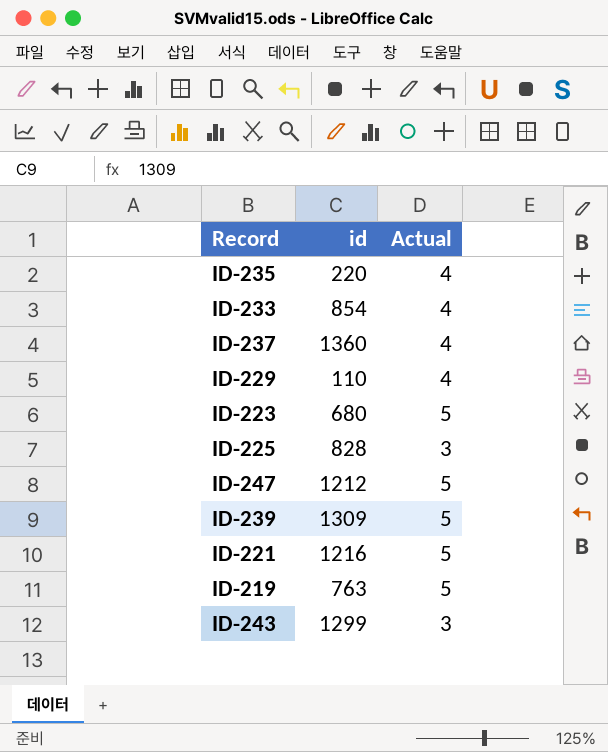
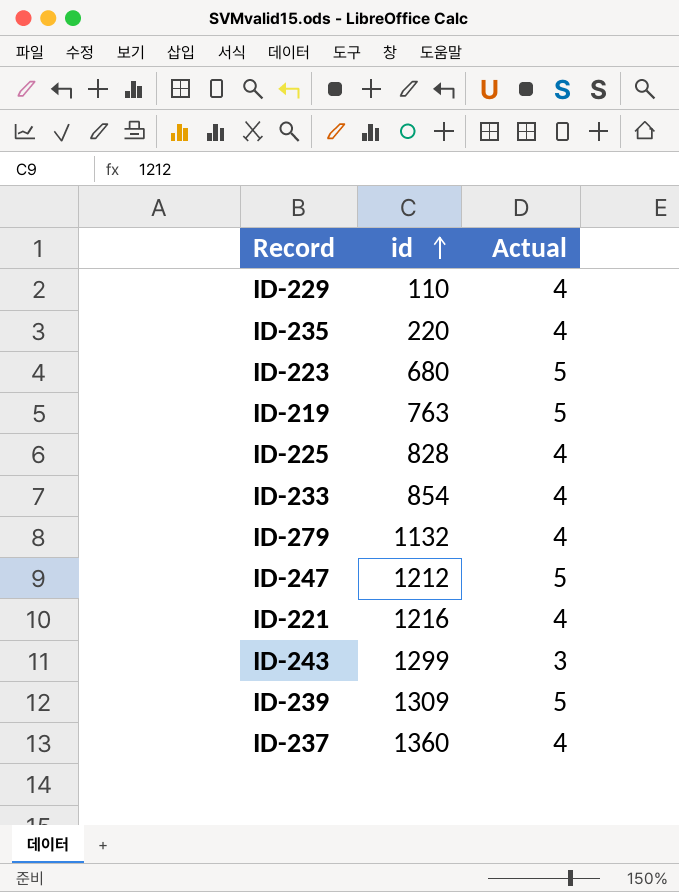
row order: none -> id ascending
ID-225 | Actual: 3 -> 4
row ID-279: none -> 1132 | 4
ID-221 | Actual: 5 -> 4

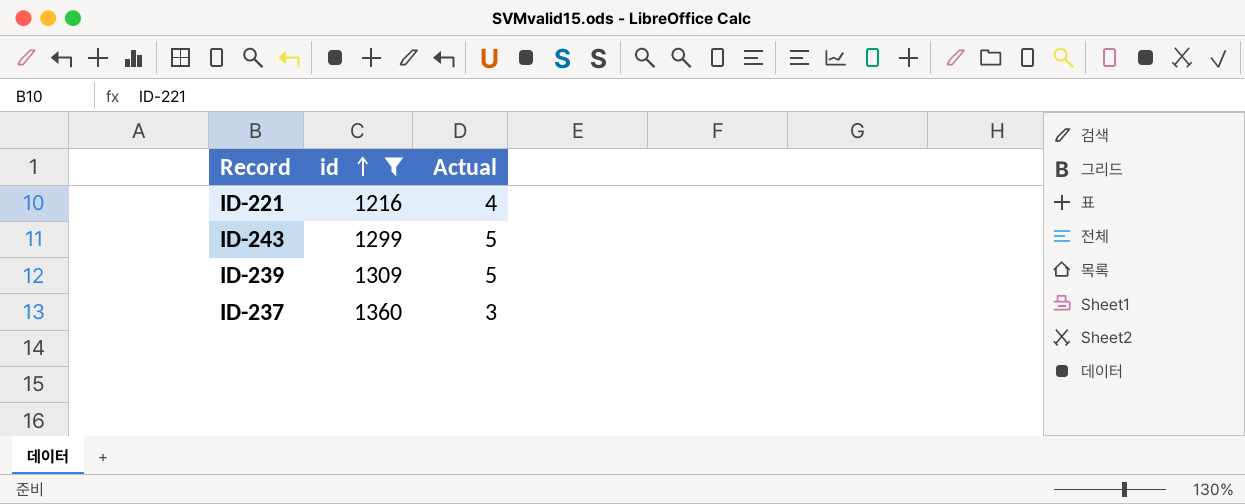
filter: none -> id >= 1216
ID-243 | Actual: 3 -> 5
ID-237 | Actual: 4 -> 3

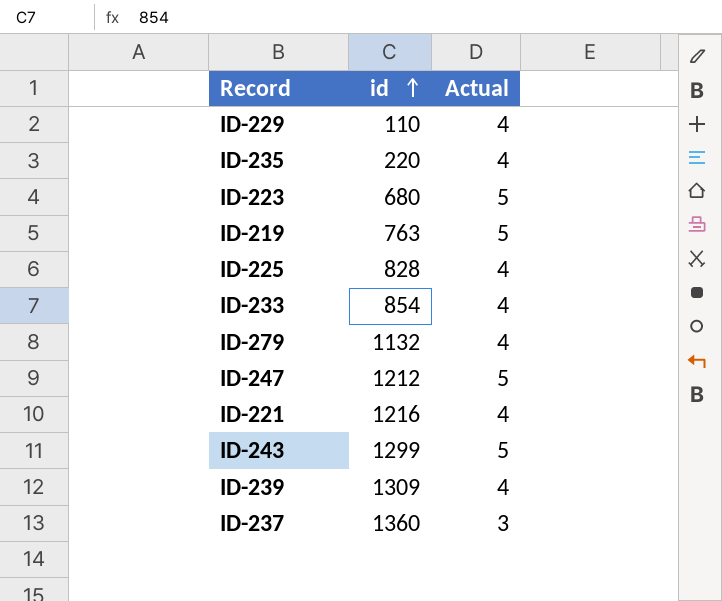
filter: id >= 1216 -> none
ID-239 | Actual: 5 -> 4

